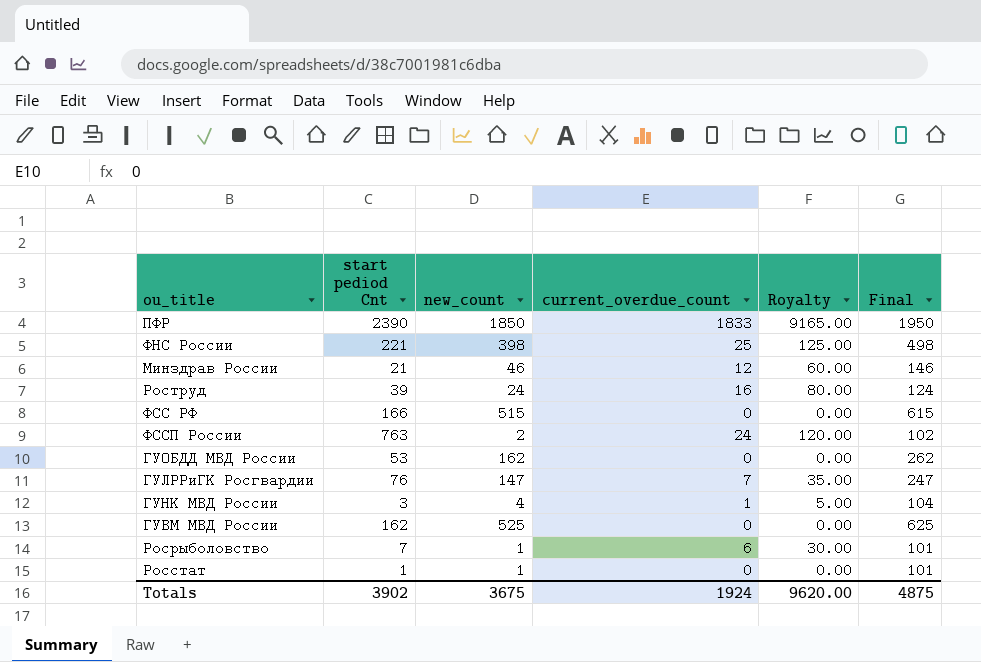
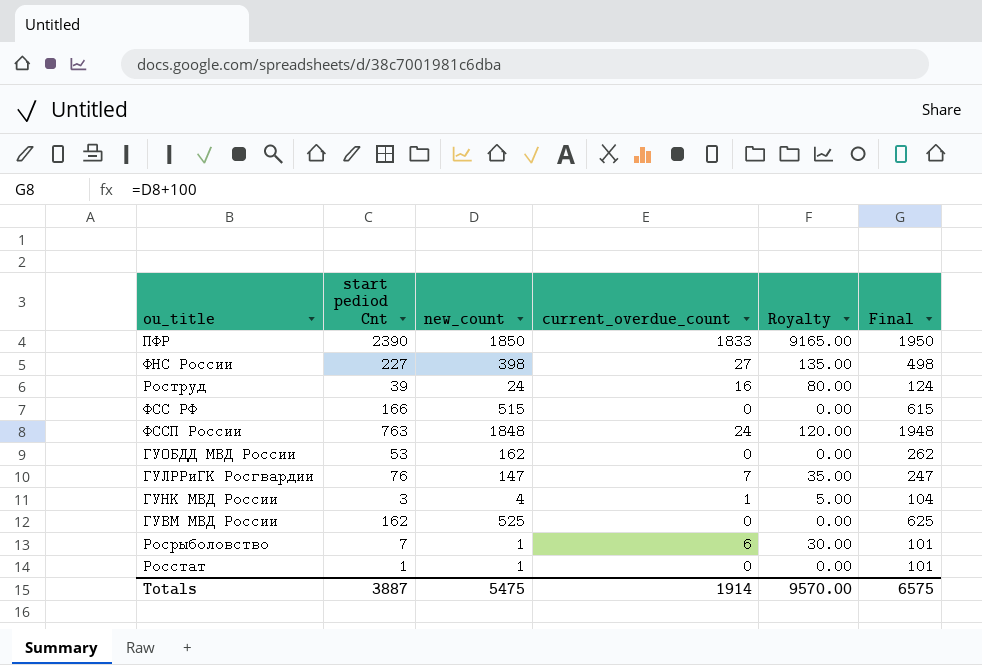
row Минздрав России: 21 | 46 | 12 | 60.00 | 146 -> none
ФНС России | start pediod Cnt: 221 -> 227
ФНС России | current_overdue_count: 25 -> 27
ФНС России | Royalty: 125.00 -> 135.00
ФССП России | new_count: 2 -> 1848
ФССП России | Final: 102 -> 1948
Totals | start pediod Cnt: 3902 -> 3887
Totals | new_count: 3675 -> 5475
Totals | current_overdue_count: 1924 -> 1914
Totals | Royalty: 9620.00 -> 9570.00
Totals | Final: 4875 -> 6575

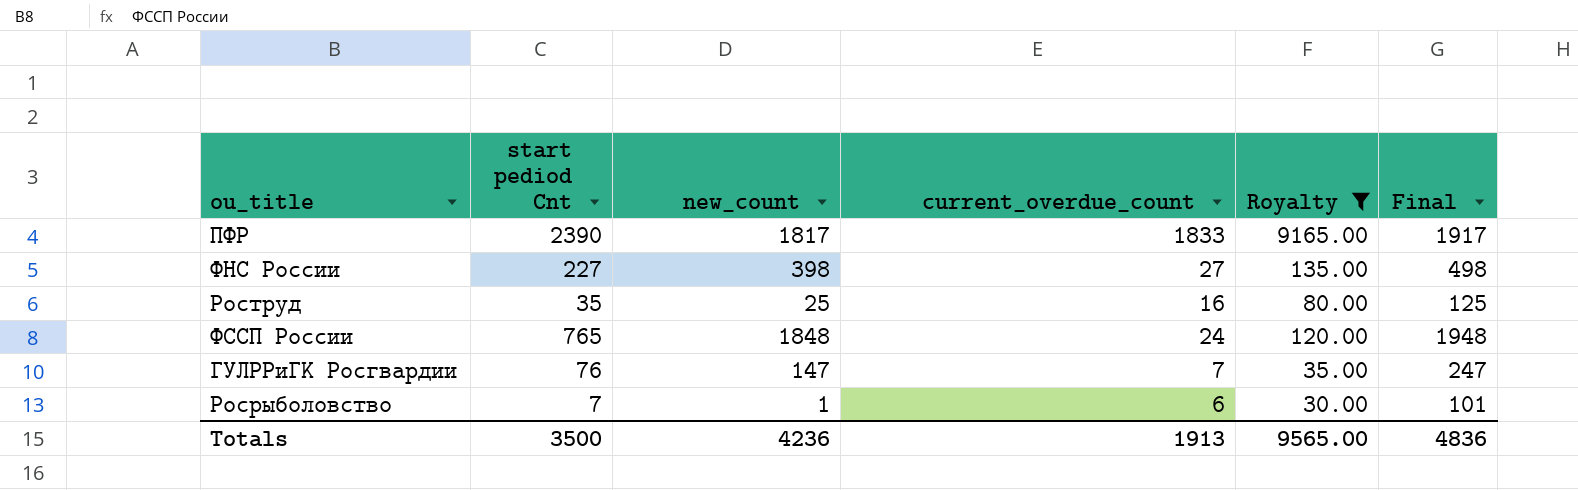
filter: none -> Royalty >= 30.00
ПФР | new_count: 1850 -> 1817
ПФР | Final: 1950 -> 1917
Роструд | start pediod Cnt: 39 -> 35
Роструд | new_count: 24 -> 25
Роструд | Final: 124 -> 125
ФССП России | start pediod Cnt: 763 -> 765
Totals | start pediod Cnt: 3887 -> 3500
Totals | new_count: 5475 -> 4236
Totals | current_overdue_count: 1914 -> 1913
Totals | Royalty: 9570.00 -> 9565.00
Totals | Final: 6575 -> 4836

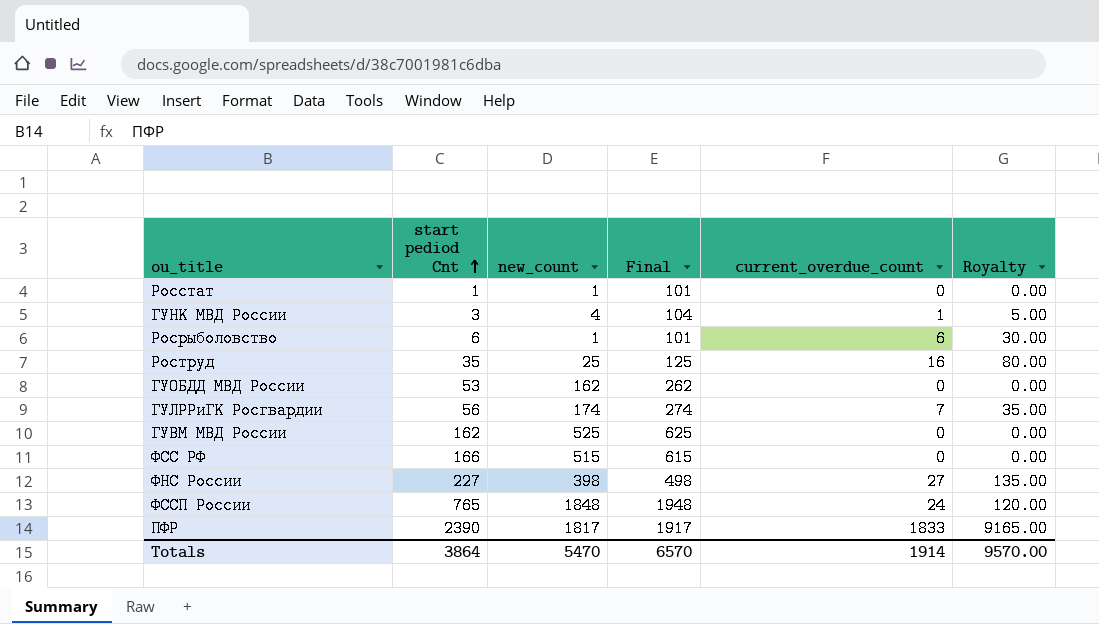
filter: Royalty >= 30.00 -> none
row order: none -> start pediod Cnt ascending
column Final | position: 6 -> 4
Росрыболовство | start pediod Cnt: 7 -> 6
ГУЛРРиГК Росгвардии | start pediod Cnt: 76 -> 56
ГУЛРРиГК Росгвардии | new_count: 147 -> 174
ГУЛРРиГК Росгвардии | Final: 247 -> 274
Totals | start pediod Cnt: 3500 -> 3864
Totals | new_count: 4236 -> 5470
Totals | Final: 4836 -> 6570
Totals | current_overdue_count: 1913 -> 1914
Totals | Royalty: 9565.00 -> 9570.00

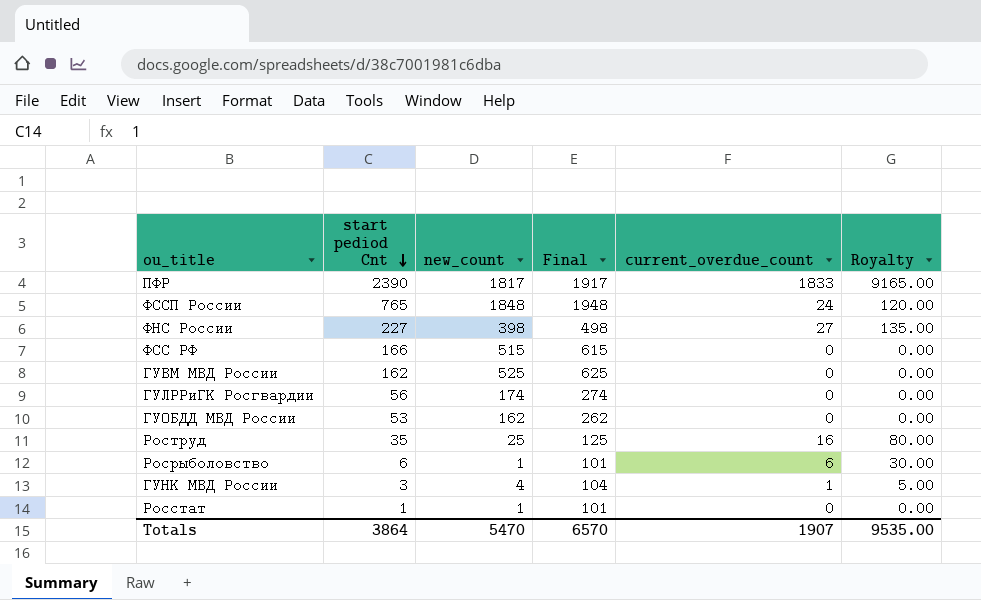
row order: start pediod Cnt ascending -> start pediod Cnt descending
ГУЛРРиГК Росгвардии | current_overdue_count: 7 -> 0
ГУЛРРиГК Росгвардии | Royalty: 35.00 -> 0.00
Totals | current_overdue_count: 1914 -> 1907
Totals | Royalty: 9570.00 -> 9535.00

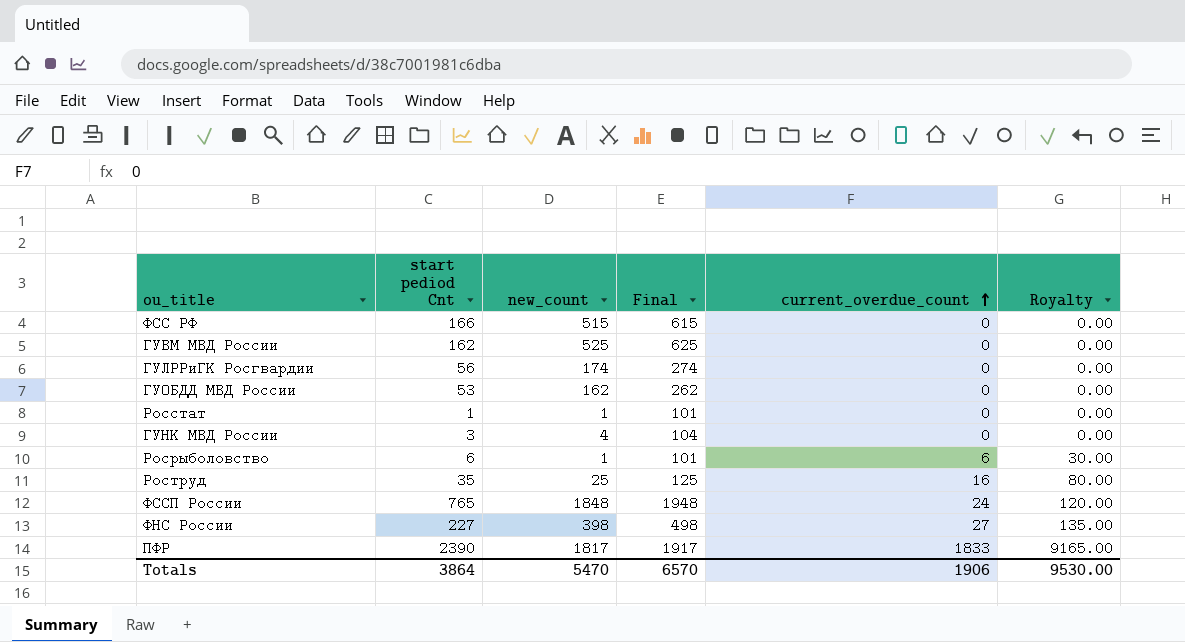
row order: start pediod Cnt descending -> current_overdue_count ascending
ГУНК МВД России | current_overdue_count: 1 -> 0
ГУНК МВД России | Royalty: 5.00 -> 0.00
Totals | current_overdue_count: 1907 -> 1906
Totals | Royalty: 9535.00 -> 9530.00

